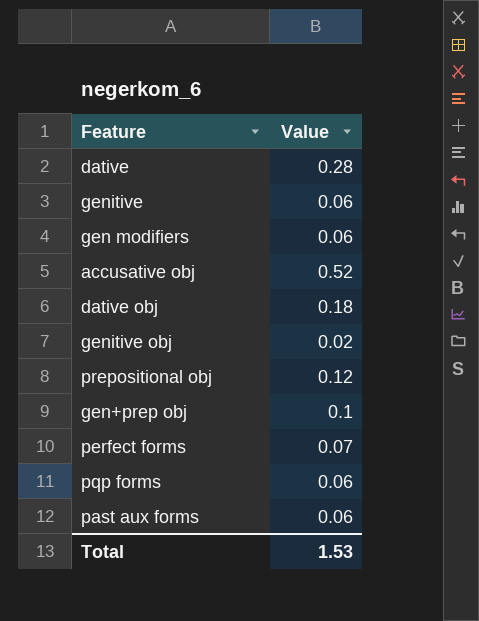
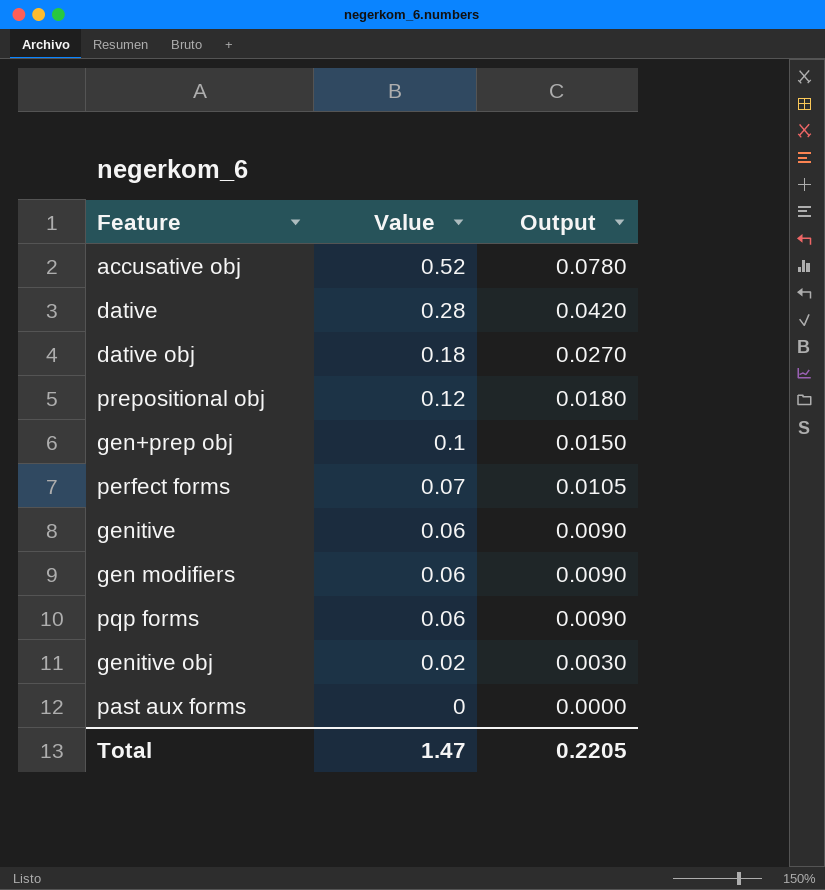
row order: none -> Value descending
column Output | formula: none -> [Value] * 0.15
past aux forms | Value: 0.06 -> 0
Total | Value: 1.53 -> 1.47

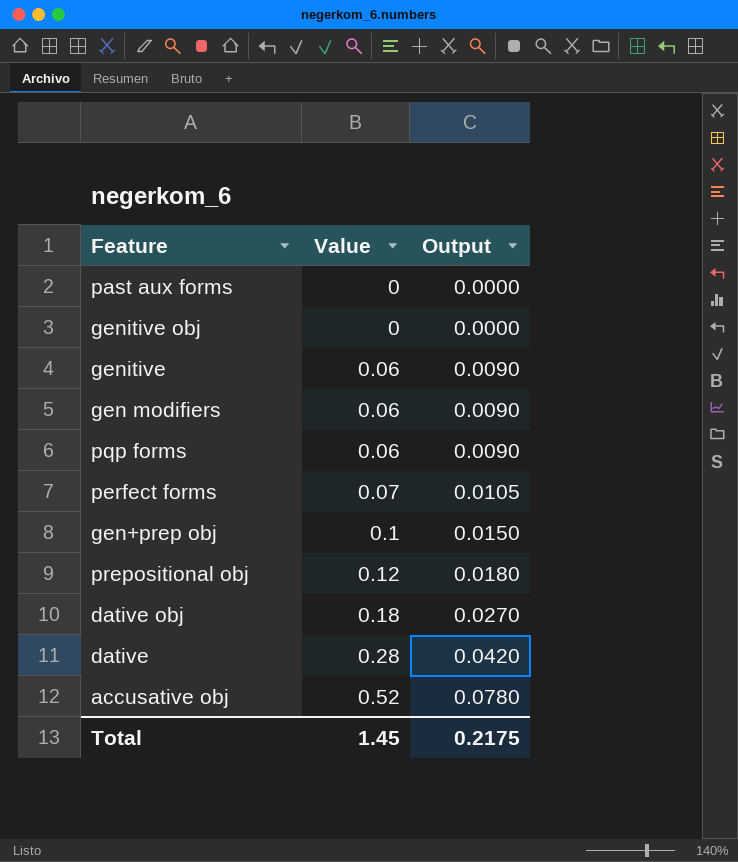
row order: Value descending -> Value ascending
genitive obj | Value: 0.02 -> 0
genitive obj | Output: 0.0030 -> 0.0000
Total | Value: 1.47 -> 1.45
Total | Output: 0.2205 -> 0.2175

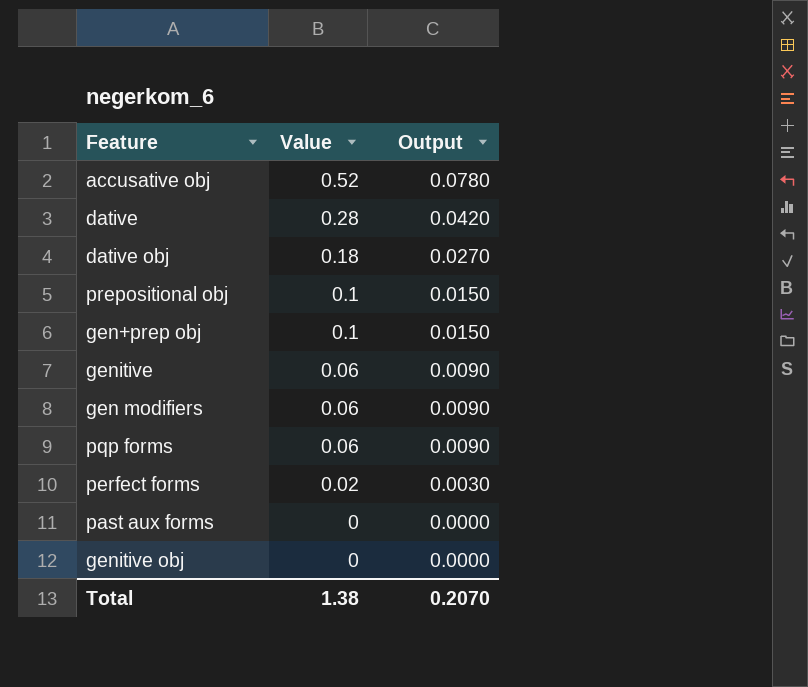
row order: Value ascending -> Value descending
prepositional obj | Value: 0.12 -> 0.1
prepositional obj | Output: 0.0180 -> 0.0150
perfect forms | Value: 0.07 -> 0.02
perfect forms | Output: 0.0105 -> 0.0030
Total | Value: 1.45 -> 1.38
Total | Output: 0.2175 -> 0.2070

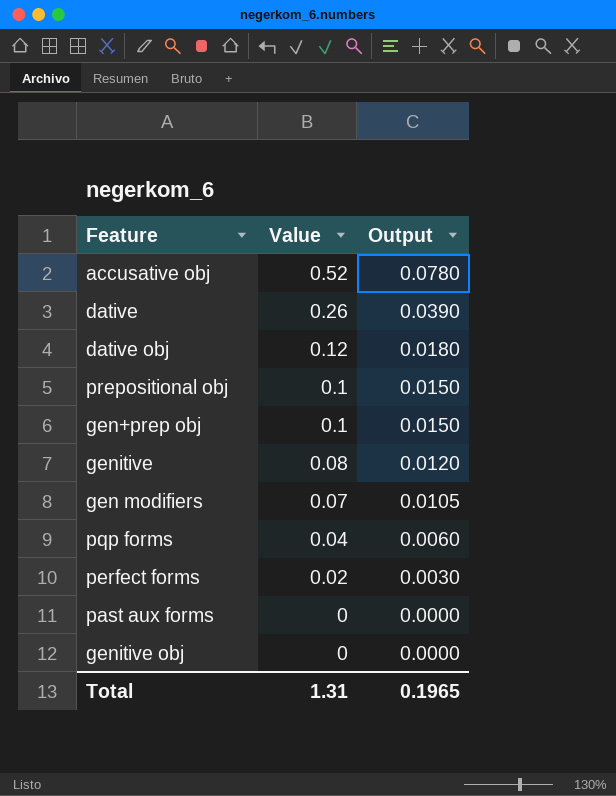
dative | Value: 0.28 -> 0.26
dative | Output: 0.0420 -> 0.0390
dative obj | Value: 0.18 -> 0.12
dative obj | Output: 0.0270 -> 0.0180
genitive | Value: 0.06 -> 0.08
genitive | Output: 0.0090 -> 0.0120
gen modifiers | Value: 0.06 -> 0.07
gen modifiers | Output: 0.0090 -> 0.0105
pqp forms | Value: 0.06 -> 0.04
pqp forms | Output: 0.0090 -> 0.0060
Total | Value: 1.38 -> 1.31
Total | Output: 0.2070 -> 0.1965

